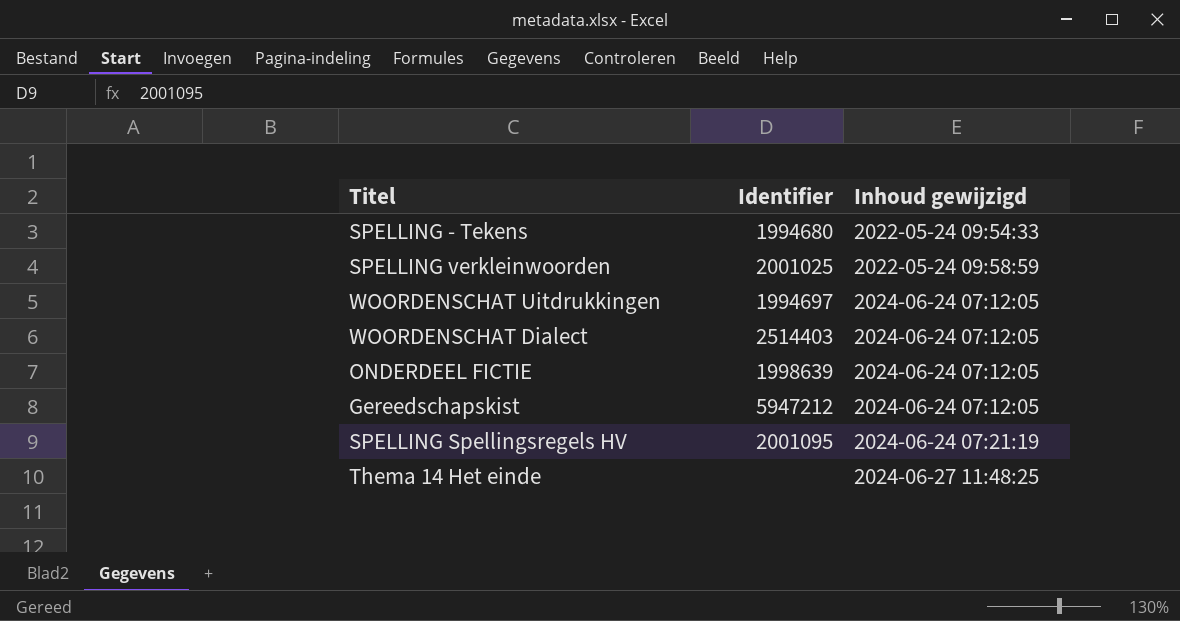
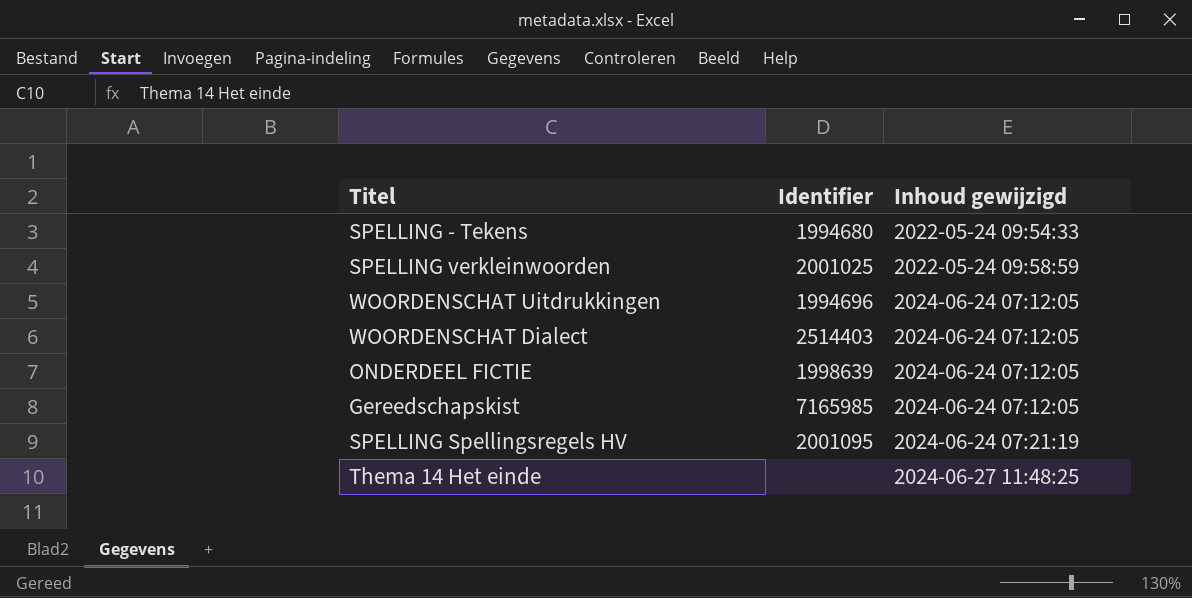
WOORDENSCHAT Uitdrukkingen | Identifier: 1994697 -> 1994696
Gereedschapskist | Identifier: 5947212 -> 7165985

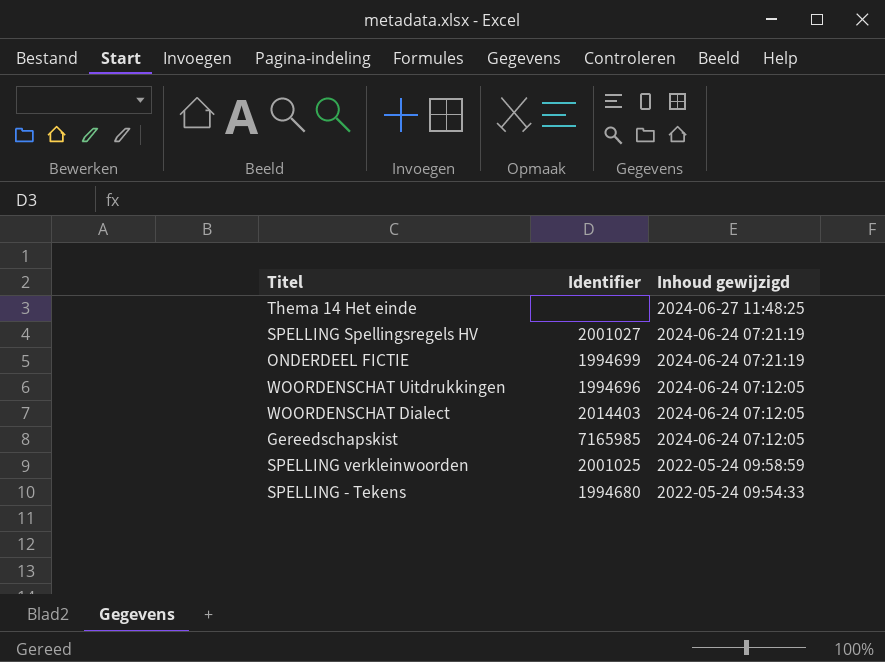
row order: Inhoud gewijzigd ascending -> Inhoud gewijzigd descending
SPELLING Spellingsregels HV | Identifier: 2001095 -> 2001027
ONDERDEEL FICTIE | Identifier: 1998639 -> 1994699
ONDERDEEL FICTIE | Inhoud gewijzigd: 2024-06-24 07:12:05 -> 2024-06-24 07:21:19
WOORDENSCHAT Dialect | Identifier: 2514403 -> 2014403

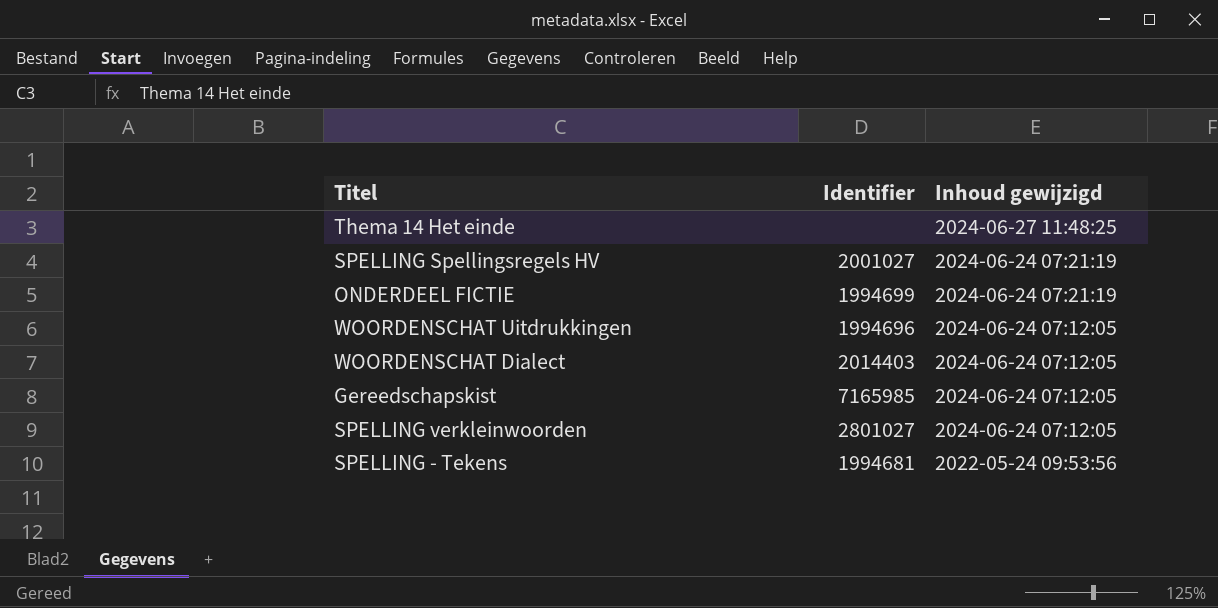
SPELLING verkleinwoorden | Identifier: 2001025 -> 2801027
SPELLING verkleinwoorden | Inhoud gewijzigd: 2022-05-24 09:58:59 -> 2024-06-24 07:12:05
SPELLING - Tekens | Identifier: 1994680 -> 1994681
SPELLING - Tekens | Inhoud gewijzigd: 2022-05-24 09:54:33 -> 2022-05-24 09:53:56

